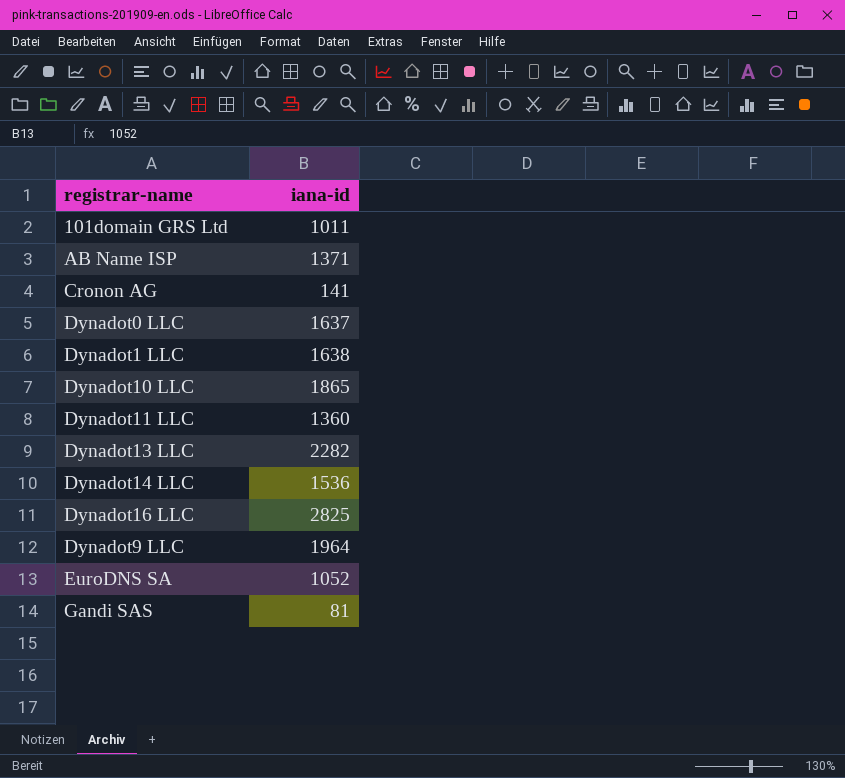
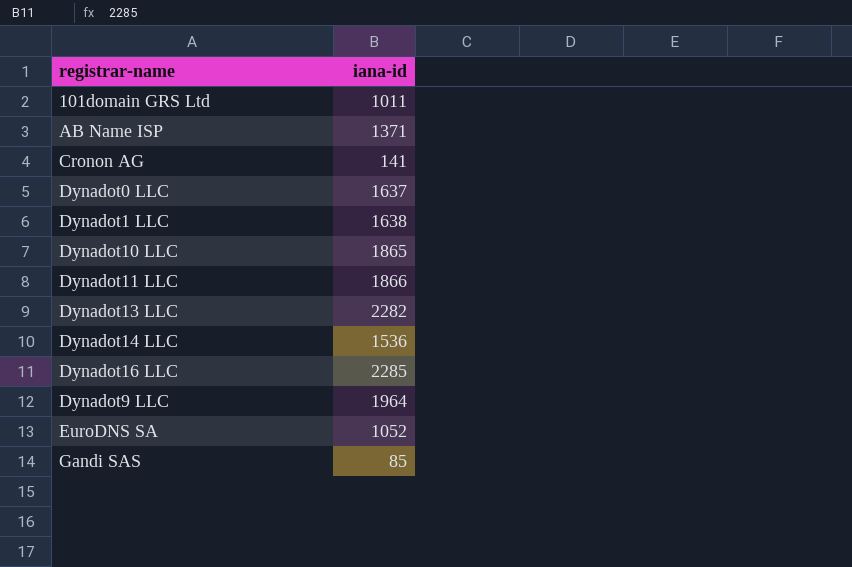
Dynadot11 LLC | iana-id: 1360 -> 1866
Dynadot16 LLC | iana-id: 2825 -> 2285
Gandi SAS | iana-id: 81 -> 85

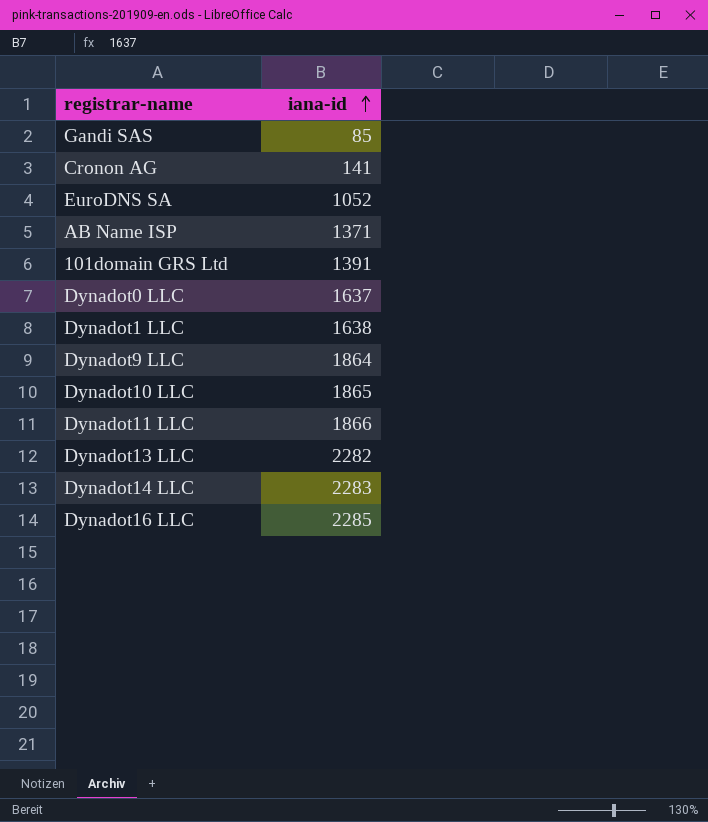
row order: none -> iana-id ascending
101domain GRS Ltd | iana-id: 1011 -> 1391
Dynadot9 LLC | iana-id: 1964 -> 1864
Dynadot14 LLC | iana-id: 1536 -> 2283

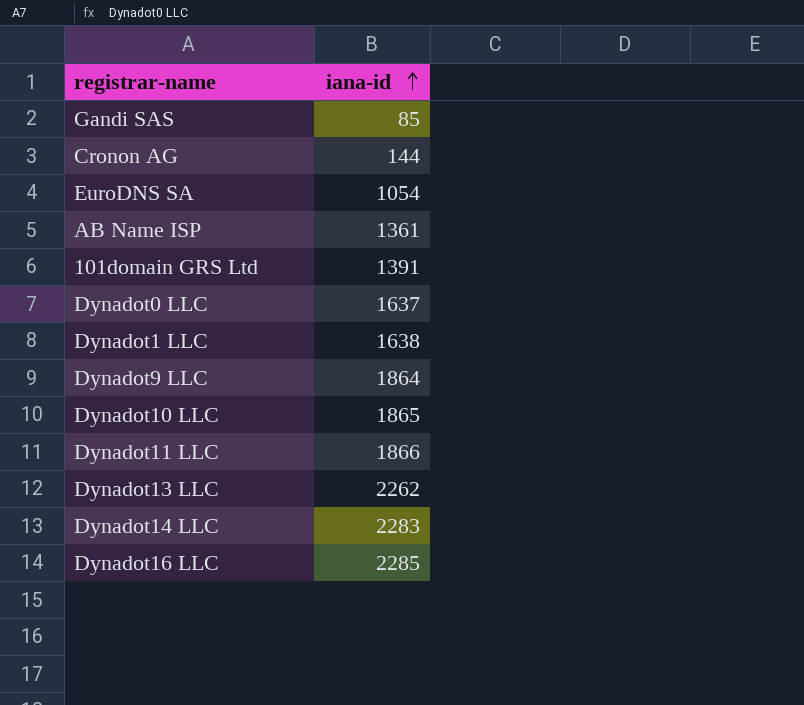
Cronon AG | iana-id: 141 -> 144
EuroDNS SA | iana-id: 1052 -> 1054
AB Name ISP | iana-id: 1371 -> 1361
Dynadot13 LLC | iana-id: 2282 -> 2262

